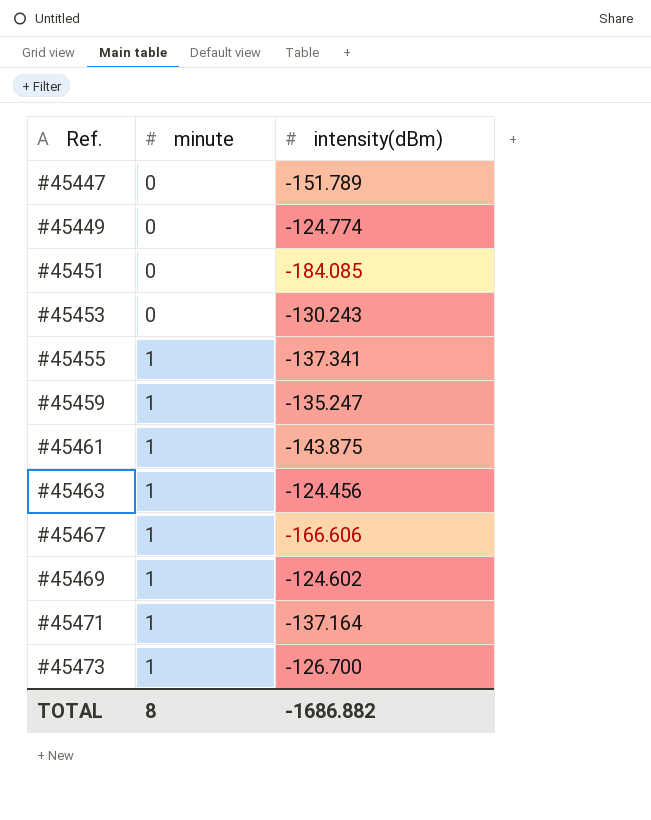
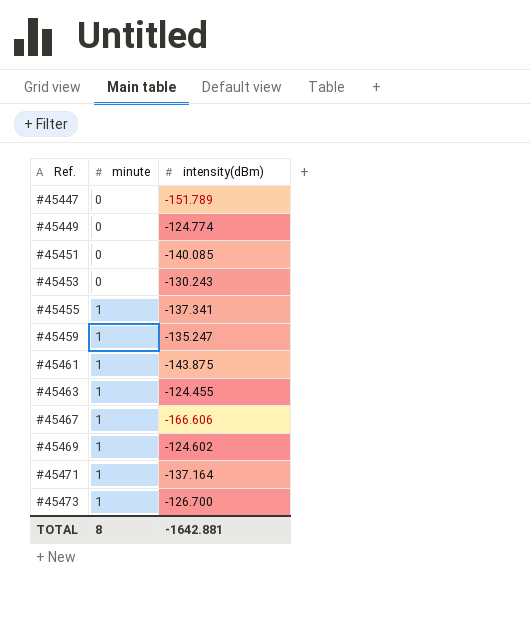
#45451 | intensity(dBm): -184.085 -> -140.085
#45463 | intensity(dBm): -124.456 -> -124.455
TOTAL | intensity(dBm): -1686.882 -> -1642.881

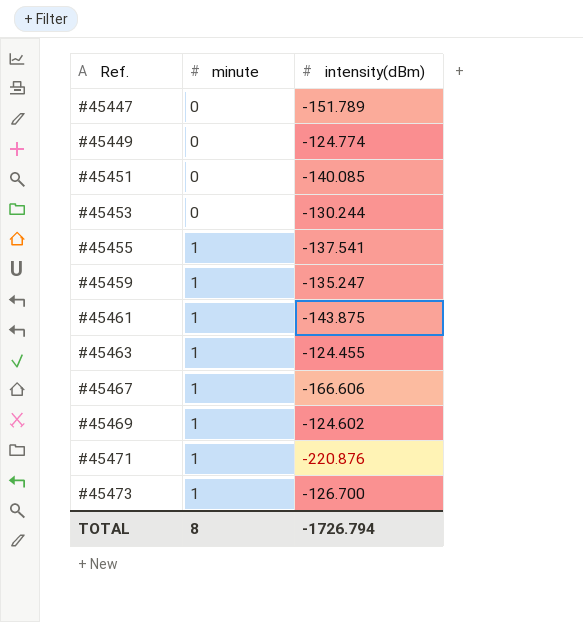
#45453 | intensity(dBm): -130.243 -> -130.244
#45455 | intensity(dBm): -137.341 -> -137.541
#45471 | intensity(dBm): -137.164 -> -220.876
TOTAL | intensity(dBm): -1642.881 -> -1726.794

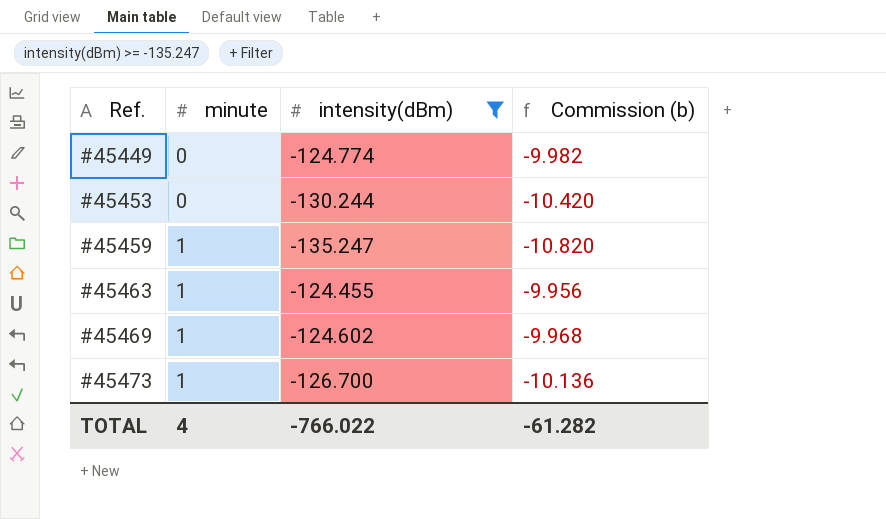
filter: none -> intensity(dBm) >= -135.247
column Commission (b) | formula: none -> [intensity(dBm)] * 0.08
TOTAL | minute: 8 -> 4
TOTAL | intensity(dBm): -1726.794 -> -766.022

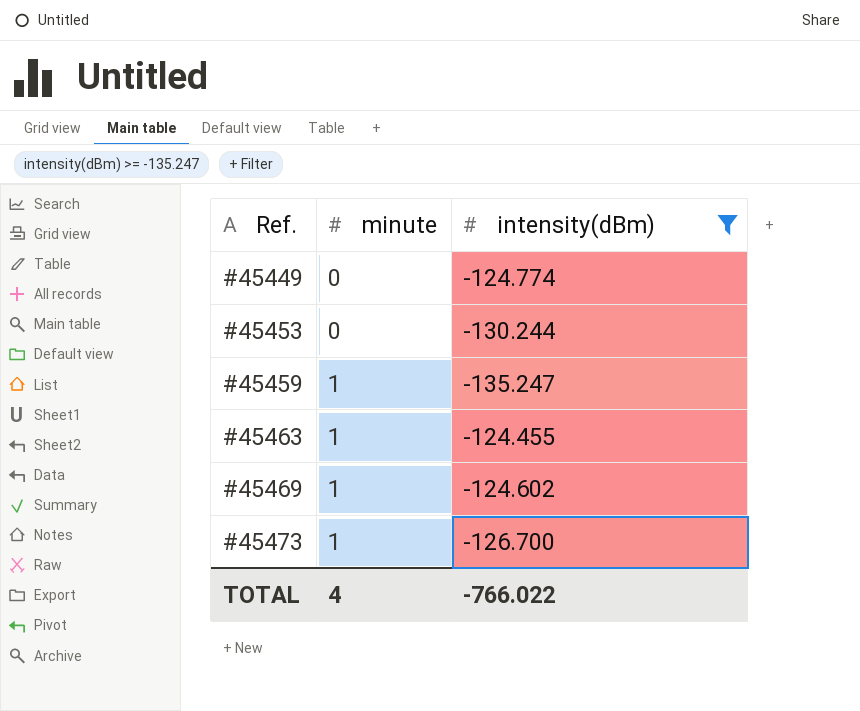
column Commission (b) | formula: [intensity(dBm)] * 0.08 -> none

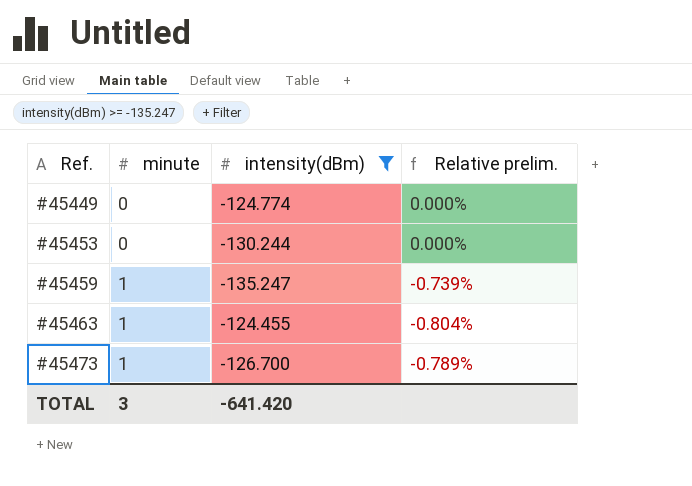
column Relative prelim. | formula: none -> [minute] / [intensity(dBm)]
row #45469: 1 | -124.602 -> none
TOTAL | minute: 4 -> 3
TOTAL | intensity(dBm): -766.022 -> -641.420

